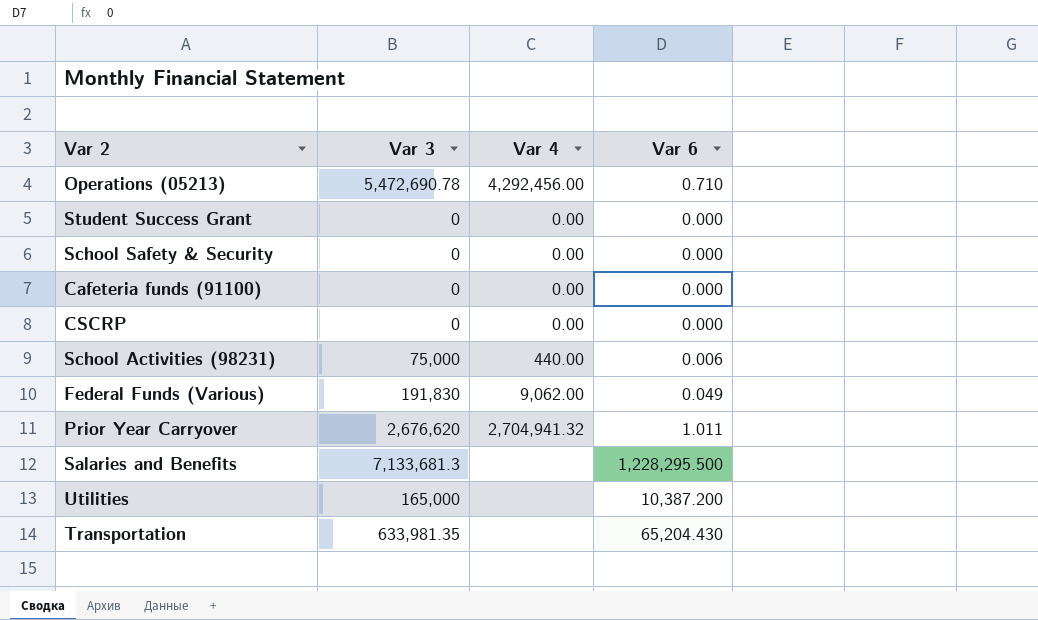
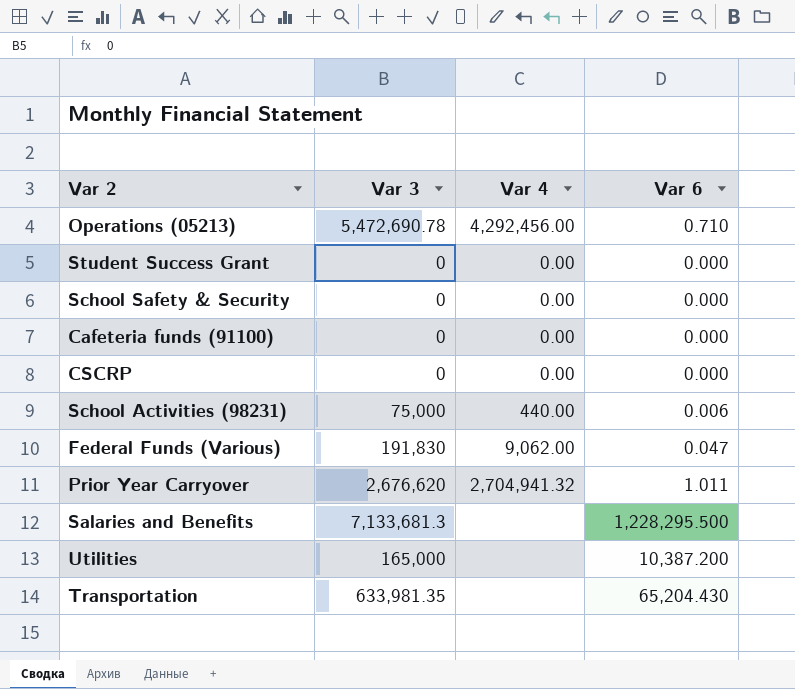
Federal Funds (Various) | Var 6: 0.049 -> 0.047

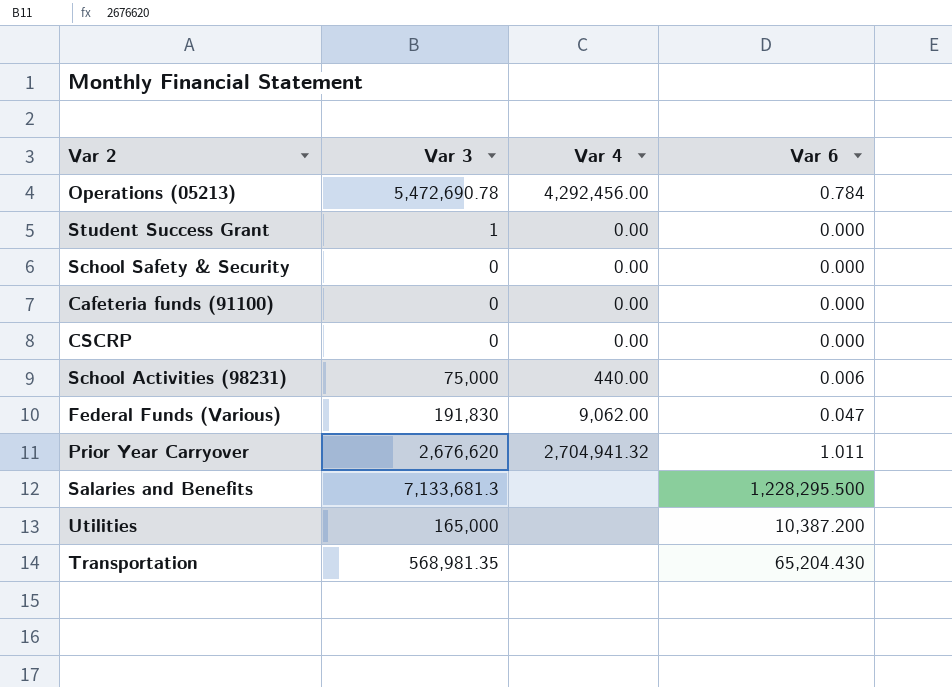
Operations (05213) | Var 6: 0.710 -> 0.784
Student Success Grant | Var 3: 0 -> 1
Transportation | Var 3: 633,981.35 -> 568,981.35

